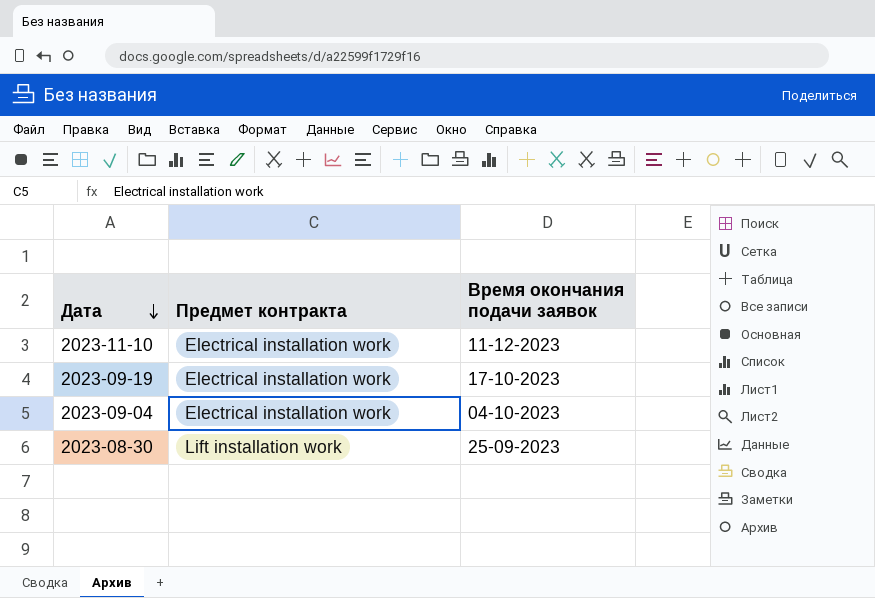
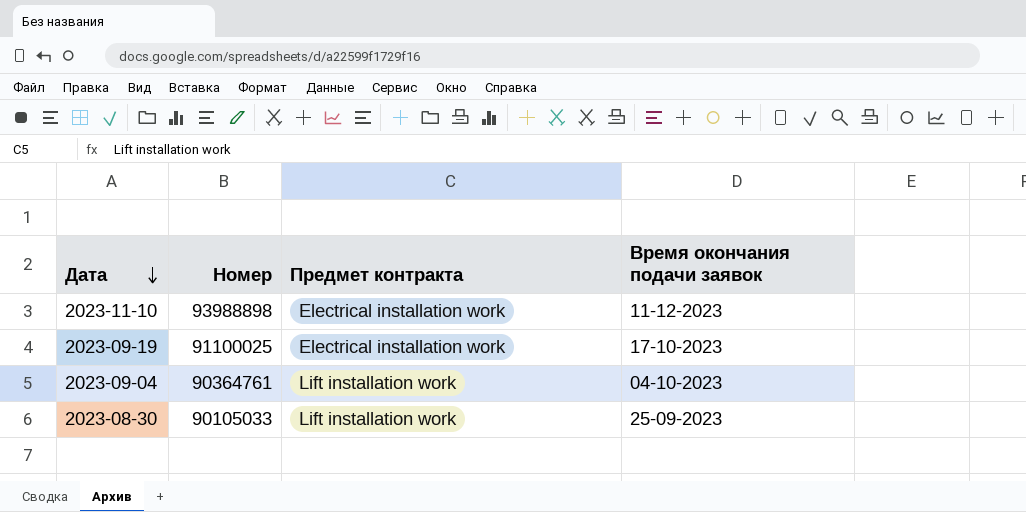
column Номер | position: none -> 2
2023-09-04 | Предмет контракта: Electrical installation work -> Lift installation work

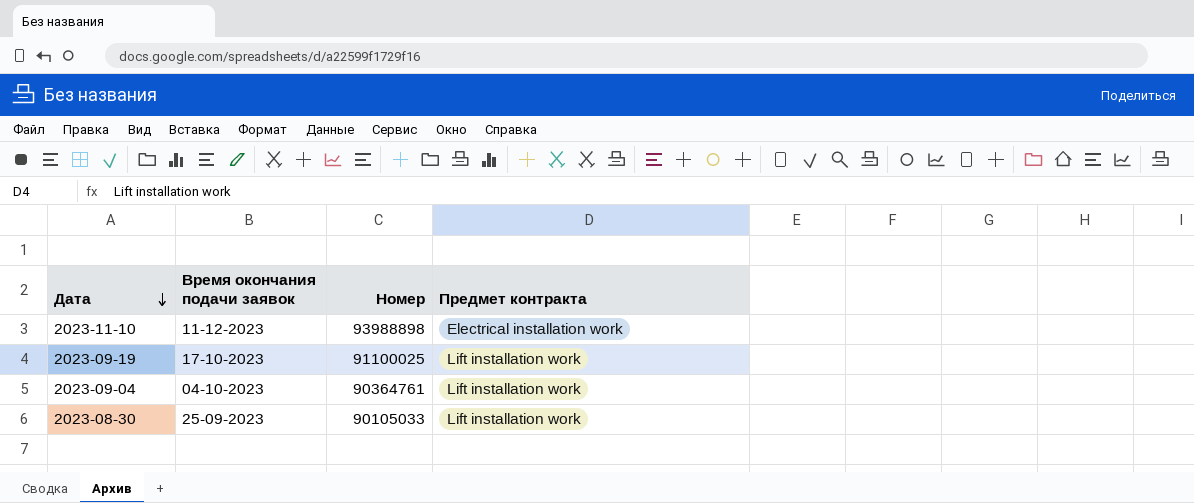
column Время окончания подачи заявок | position: 4 -> 2
2023-09-19 | Предмет контракта: Electrical installation work -> Lift installation work

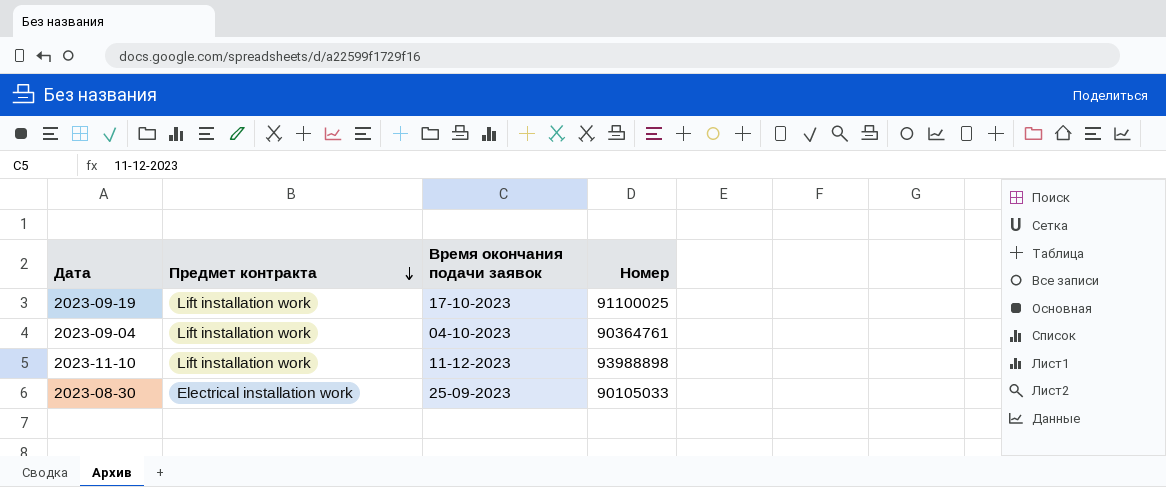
row order: Дата descending -> Предмет контракта descending
column Предмет контракта | position: 4 -> 2
2023-11-10 | Предмет контракта: Electrical installation work -> Lift installation work
2023-08-30 | Предмет контракта: Lift installation work -> Electrical installation work

